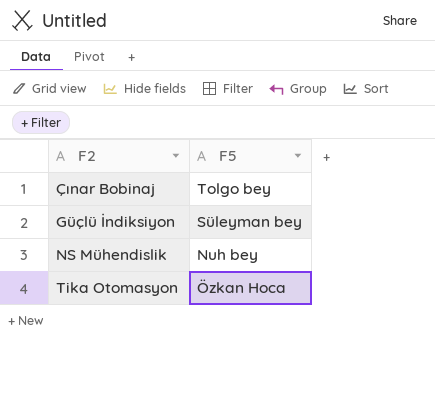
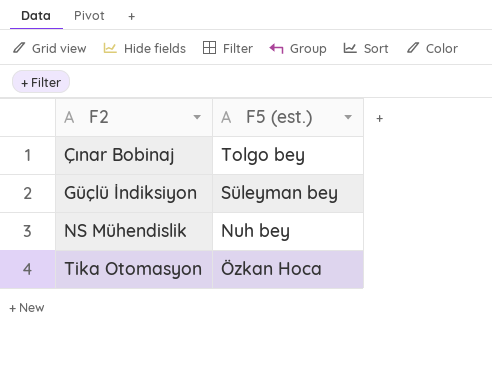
column name: F5 -> F5 (est.)

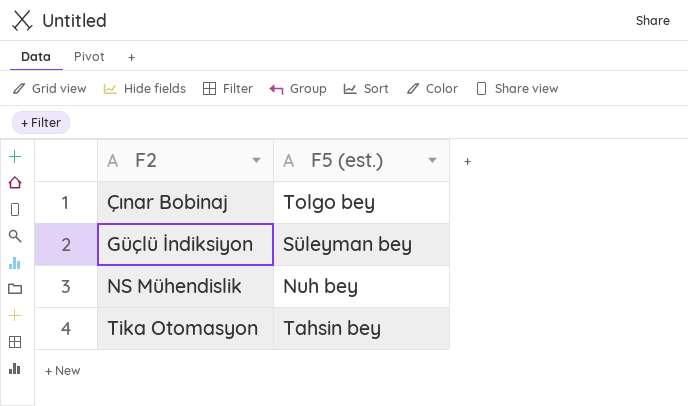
Tika Otomasyon | F5 (est.): Özkan Hoca -> Tahsin bey

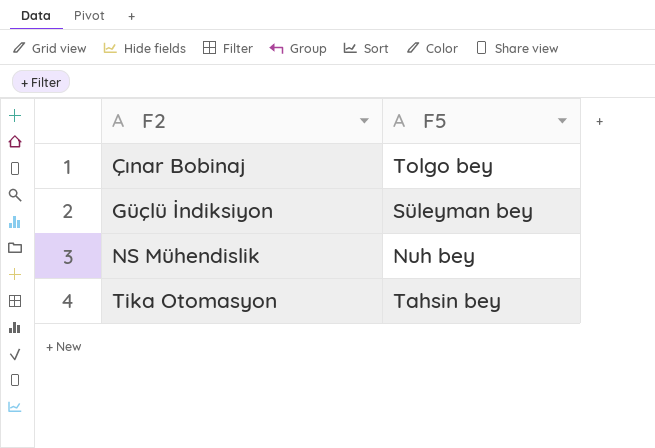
column name: F5 (est.) -> F5

